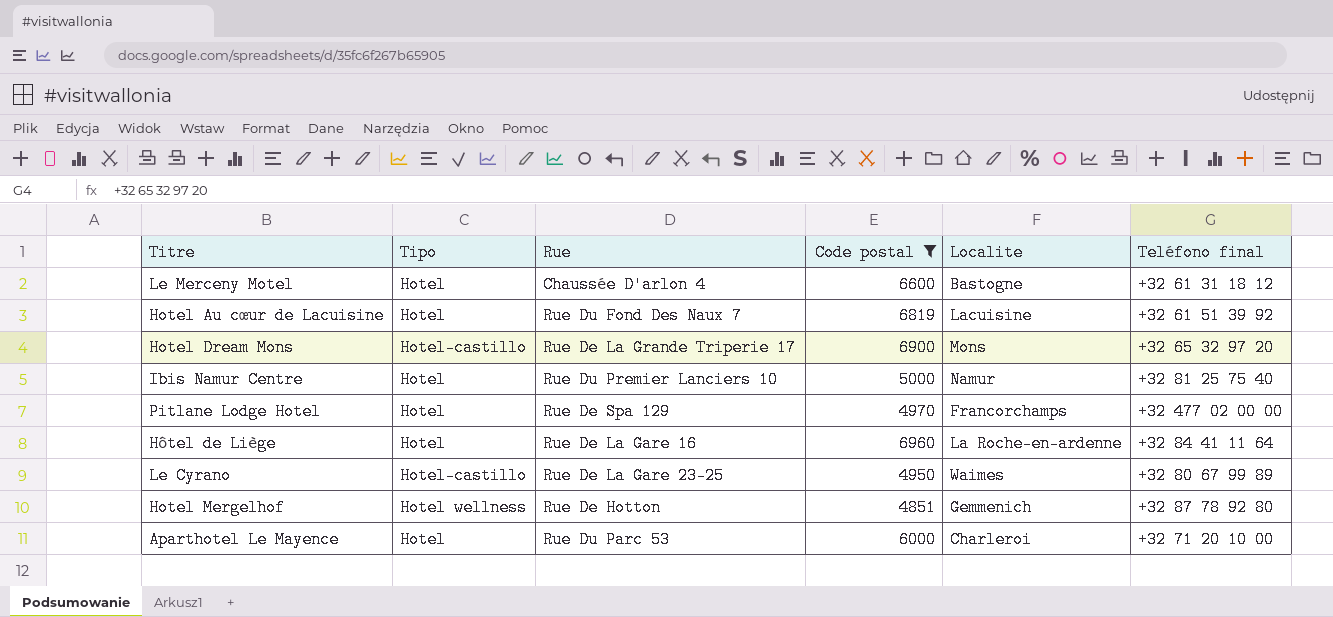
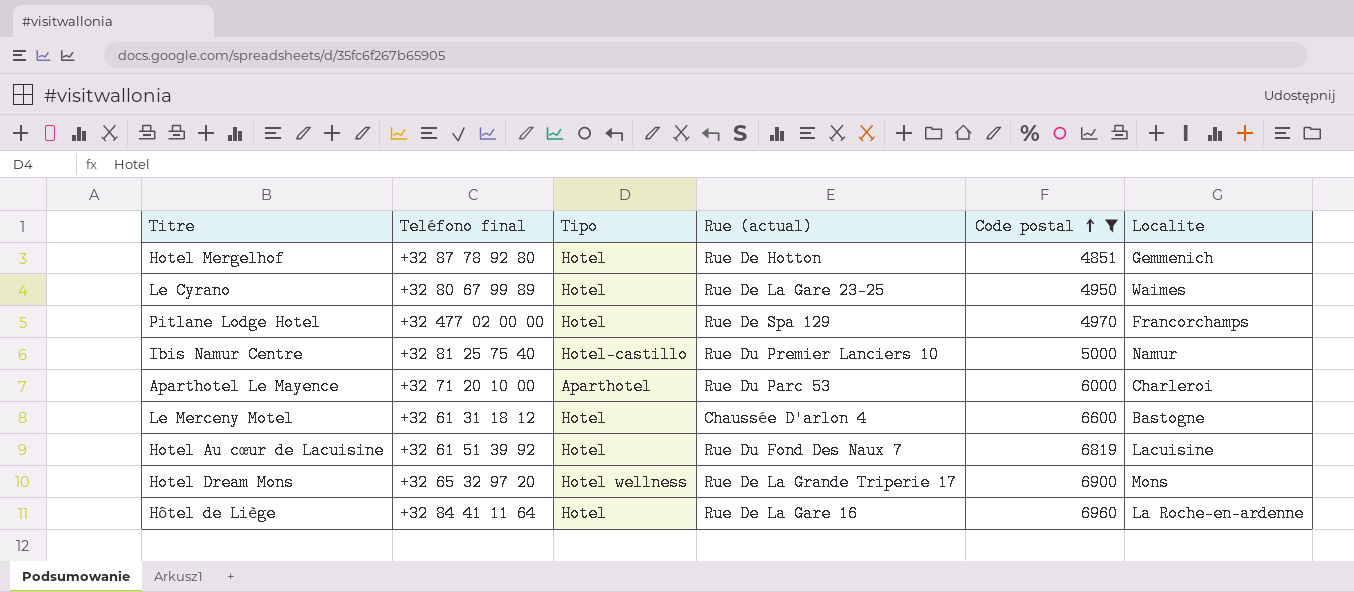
row order: none -> Code postal ascending
column Teléfono final | position: 6 -> 2
column name: Rue -> Rue (actual)
Hotel Mergelhof | Tipo: Hotel wellness -> Hotel
Le Cyrano | Tipo: Hotel-castillo -> Hotel
Ibis Namur Centre | Tipo: Hotel -> Hotel-castillo
Aparthotel Le Mayence | Tipo: Hotel -> Aparthotel
Hotel Dream Mons | Tipo: Hotel-castillo -> Hotel wellness

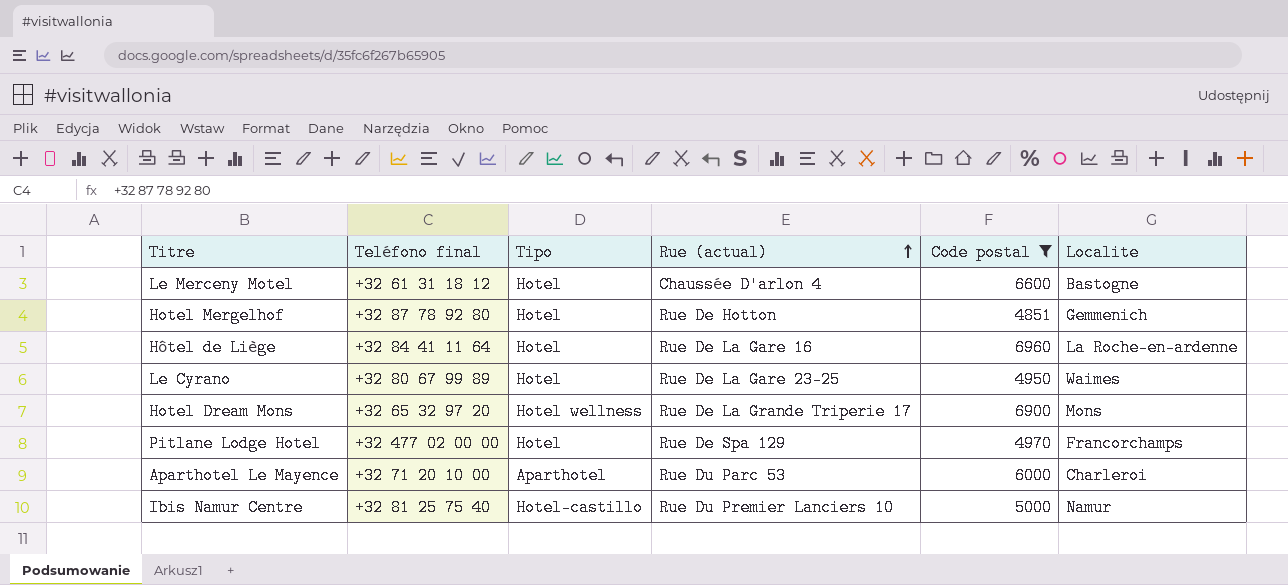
row order: Code postal ascending -> Rue (actual) ascending
row Hotel Au cœur de Lacuisine: +32 61 51 39 92 | Hotel | Rue Du Fond Des Naux 7 | 6819 | Lacuisine -> none

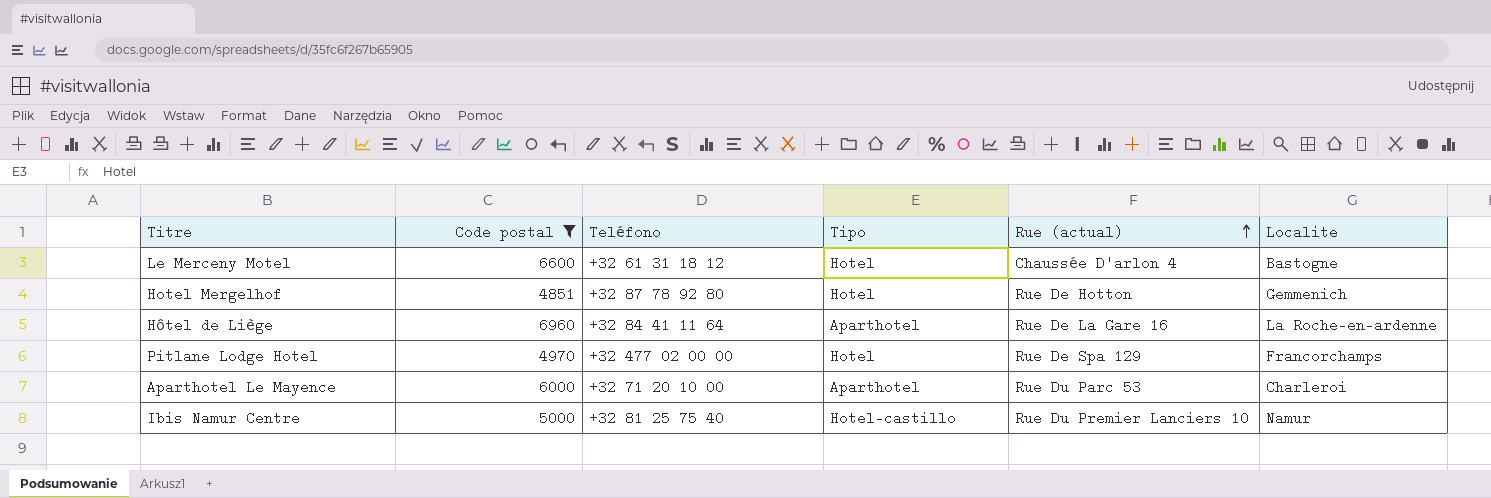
column Code postal | position: 5 -> 2
column name: Teléfono final -> Teléfono
row Le Cyrano: +32 80 67 99 89 | Hotel | Rue De La Gare 23-25 | 4950 | Waimes -> none
row Hotel Dream Mons: +32 65 32 97 20 | Hotel wellness | Rue De La Grande Triperie 17 | 6900 | Mons -> none
Hôtel de Liège | Tipo: Hotel -> Aparthotel

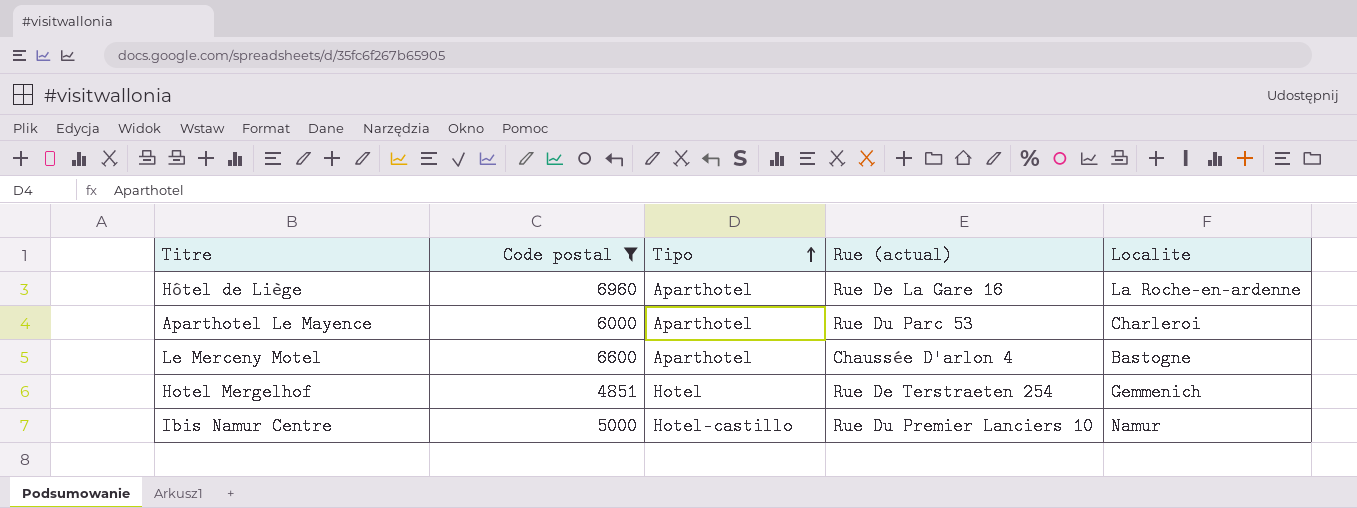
row order: Rue (actual) ascending -> Tipo ascending
column Teléfono | position: 3 -> none
row Pitlane Lodge Hotel: 4970 | +32 477 02 00 00 | Hotel | Rue De Spa 129 | Francorchamps -> none
Le Merceny Motel | Tipo: Hotel -> Aparthotel
Hotel Mergelhof | Rue (actual): Rue De Hotton -> Rue De Terstraeten 254

